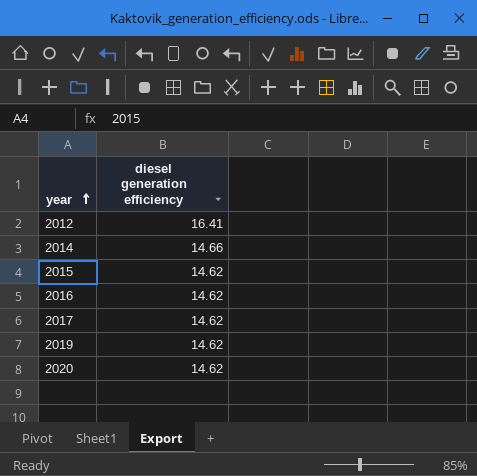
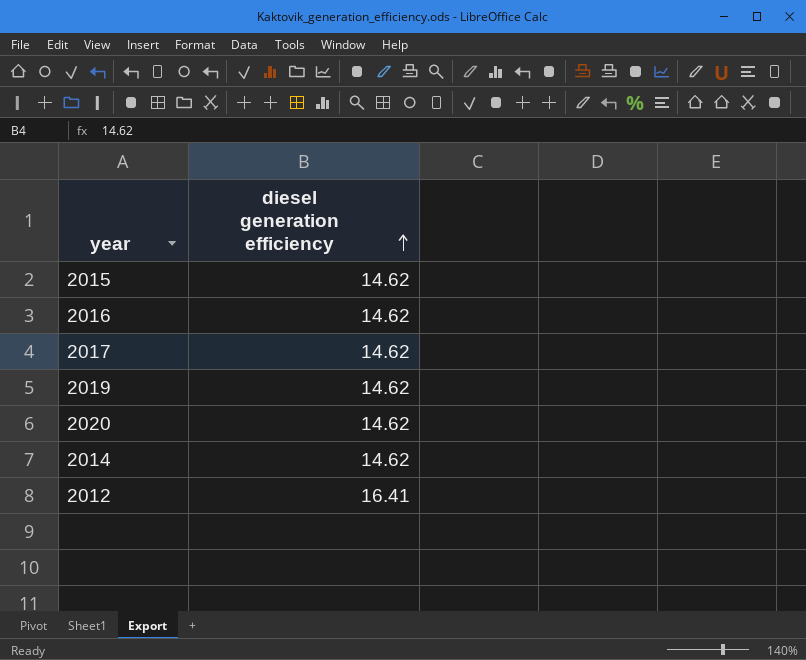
row order: year ascending -> diesel generation efficiency ascending
2014 | diesel generation efficiency: 14.66 -> 14.62

